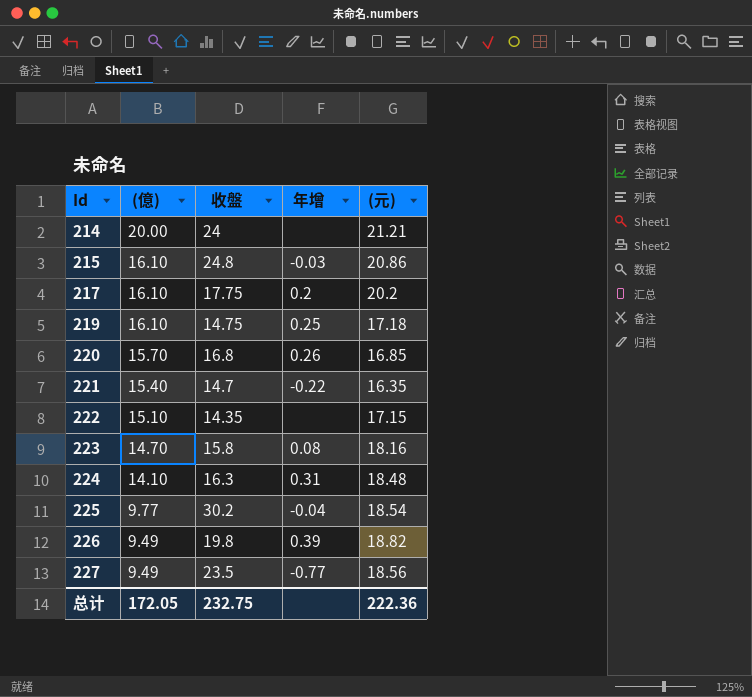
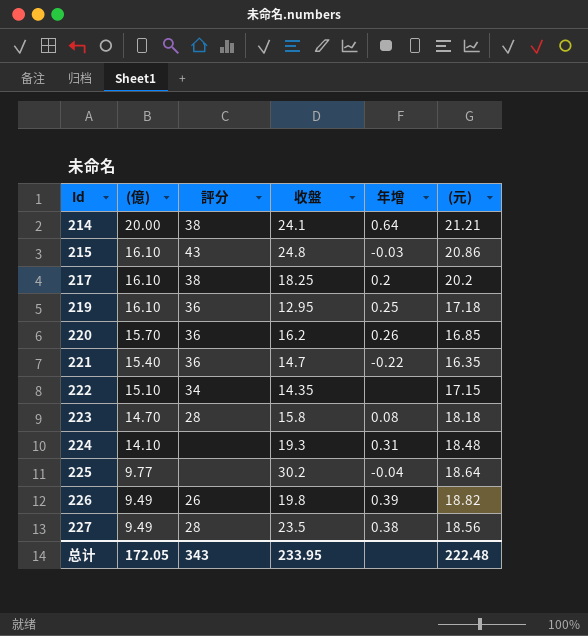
column 評分 | position: none -> 3
214 | 收盤: 24 -> 24.1
214 | 年增: none -> 0.64
217 | 收盤: 17.75 -> 18.25
219 | 收盤: 14.75 -> 12.95
220 | 收盤: 16.8 -> 16.2
223 | (元): 18.16 -> 18.18
224 | 收盤: 16.3 -> 19.3
225 | (元): 18.54 -> 18.64
227 | 年增: -0.77 -> 0.38
总计 | 收盤: 232.75 -> 233.95
总计 | (元): 222.36 -> 222.48

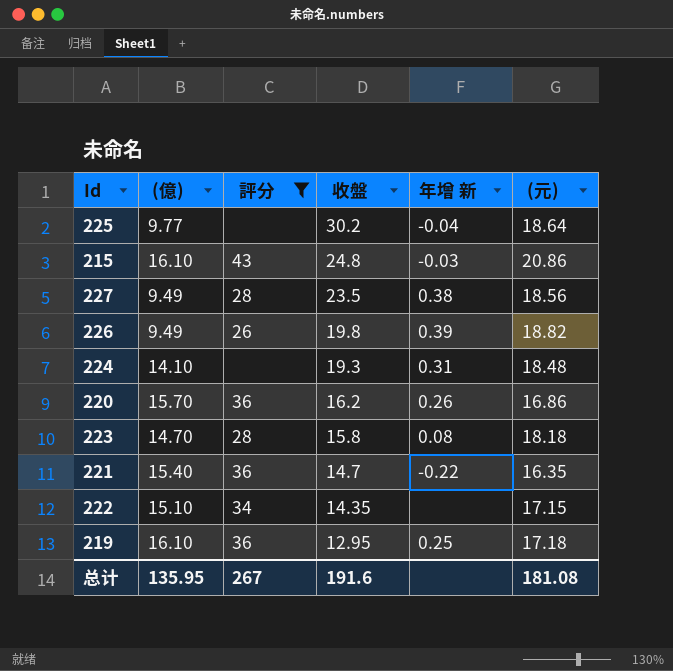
filter: none -> 評分 != 38
row order: Id ascending -> 收盤 descending
column name: 年增 -> 年增 新
220 | (元): 16.85 -> 16.86
总计 | (億): 172.05 -> 135.95
总计 | 評分: 343 -> 267
总计 | 收盤: 233.95 -> 191.6
总计 | (元): 222.48 -> 181.08

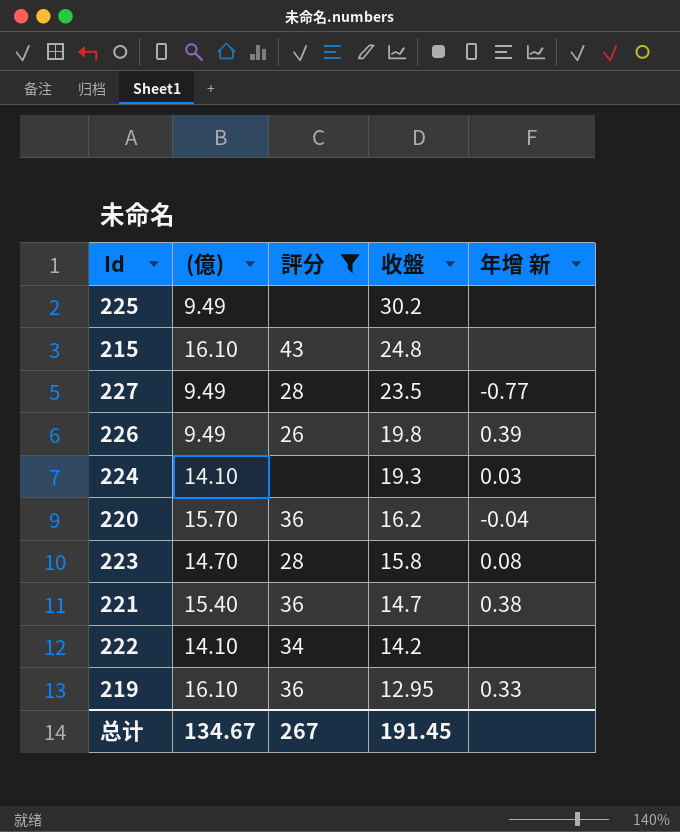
column (元) | position: 6 -> none
225 | (億): 9.77 -> 9.49
225 | 年增 新: -0.04 -> none
215 | 年增 新: -0.03 -> none
227 | 年增 新: 0.38 -> -0.77
224 | 年增 新: 0.31 -> 0.03
220 | 年增 新: 0.26 -> -0.04
221 | 年增 新: -0.22 -> 0.38
222 | (億): 15.10 -> 14.10
222 | 收盤: 14.35 -> 14.2
219 | 年增 新: 0.25 -> 0.33
总计 | (億): 135.95 -> 134.67
总计 | 收盤: 191.6 -> 191.45

